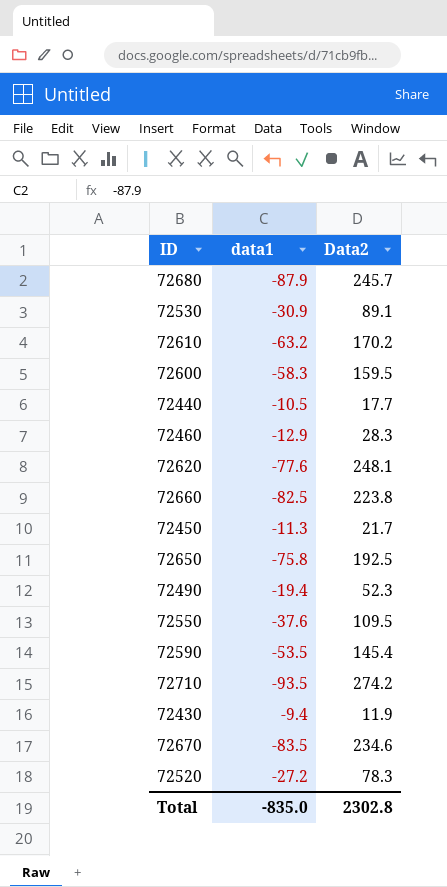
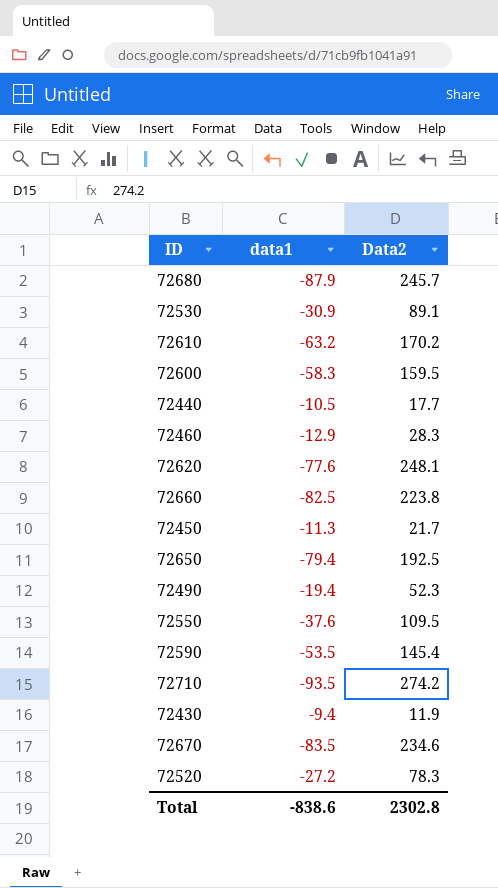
72650 | data1: -75.8 -> -79.4
Total | data1: -835.0 -> -838.6

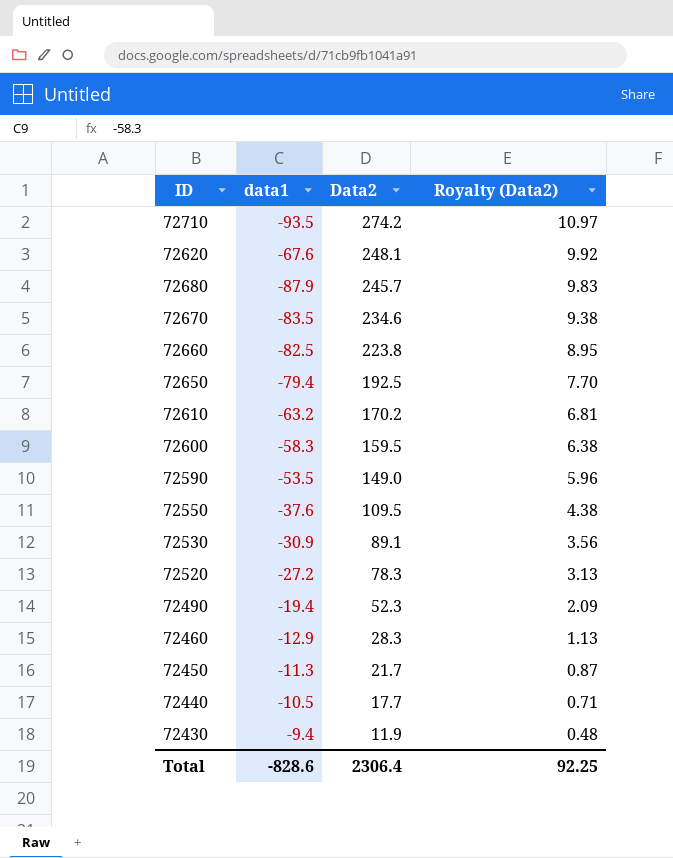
row order: none -> Data2 descending
column Royalty (Data2) | formula: none -> [Data2] * 0.04
72620 | data1: -77.6 -> -67.6
72590 | Data2: 145.4 -> 149.0
Total | data1: -838.6 -> -828.6
Total | Data2: 2302.8 -> 2306.4

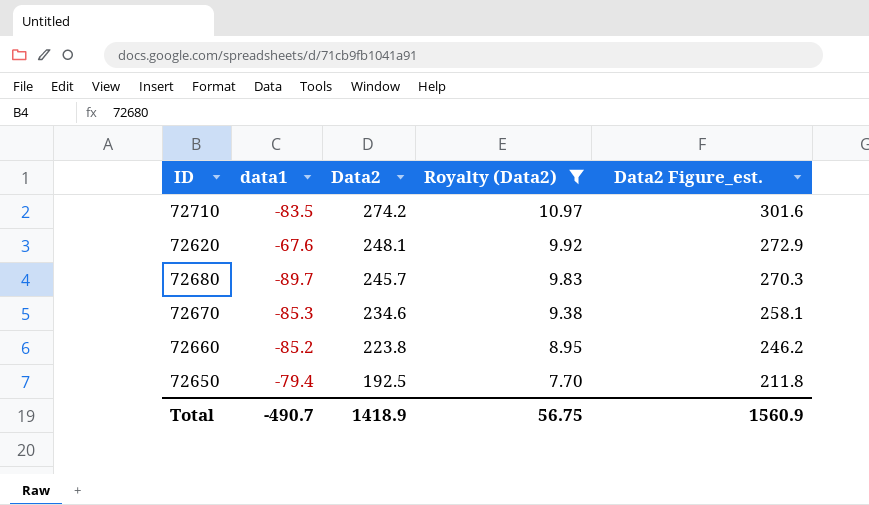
filter: none -> Royalty (Data2) >= 7.70
column Data2 Figure_est. | formula: none -> [Data2] * 1.1
72710 | data1: -93.5 -> -83.5
72680 | data1: -87.9 -> -89.7
72670 | data1: -83.5 -> -85.3
72660 | data1: -82.5 -> -85.2
Total | data1: -828.6 -> -490.7
Total | Data2: 2306.4 -> 1418.9
Total | Royalty (Data2): 92.25 -> 56.75

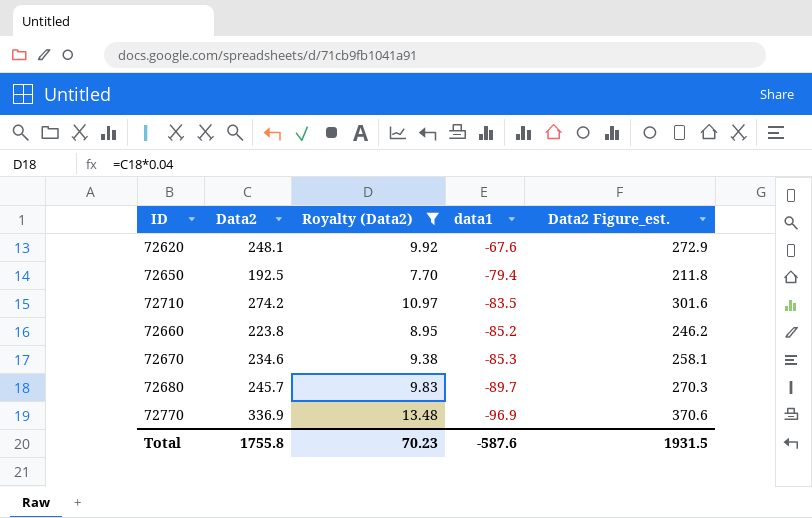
row order: Data2 descending -> data1 descending
column data1 | position: 2 -> 4
row 72770: none -> 336.9 | 13.48 | -96.9 | 370.6
Total | Data2: 1418.9 -> 1755.8
Total | Royalty (Data2): 56.75 -> 70.23
Total | data1: -490.7 -> -587.6
Total | Data2 Figure_est.: 1560.9 -> 1931.5

